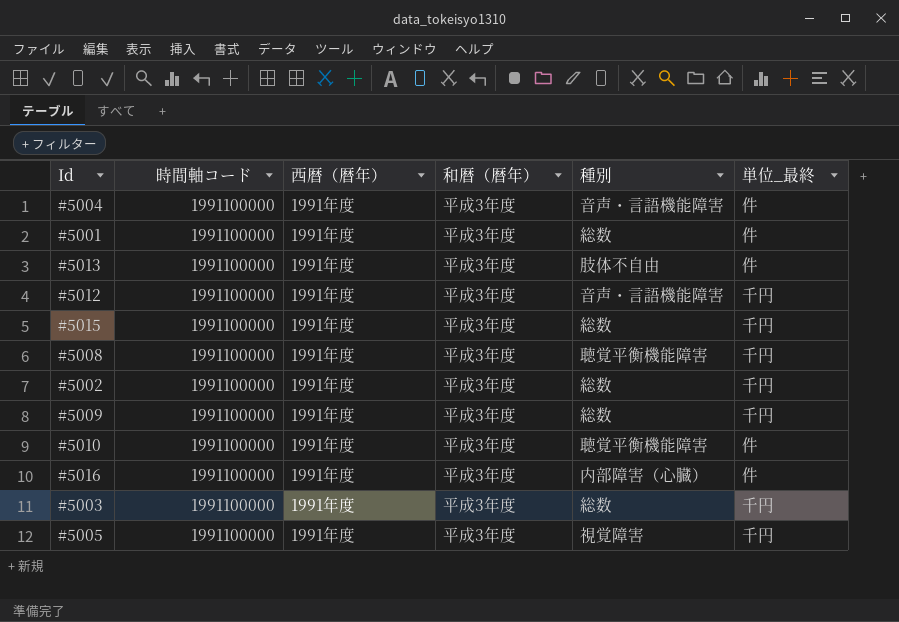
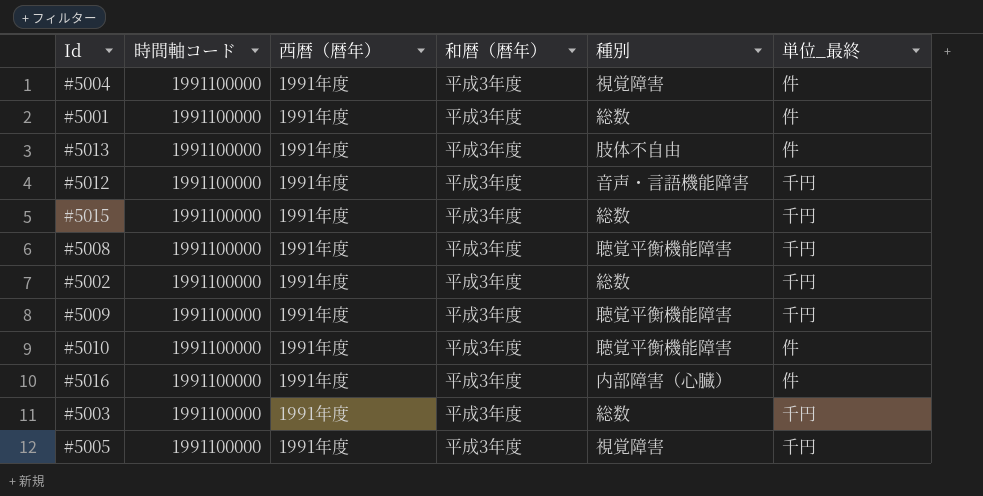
#5004 | 種別: 音声・言語機能障害 -> 視覚障害
#5009 | 種別: 総数 -> 聴覚平衡機能障害

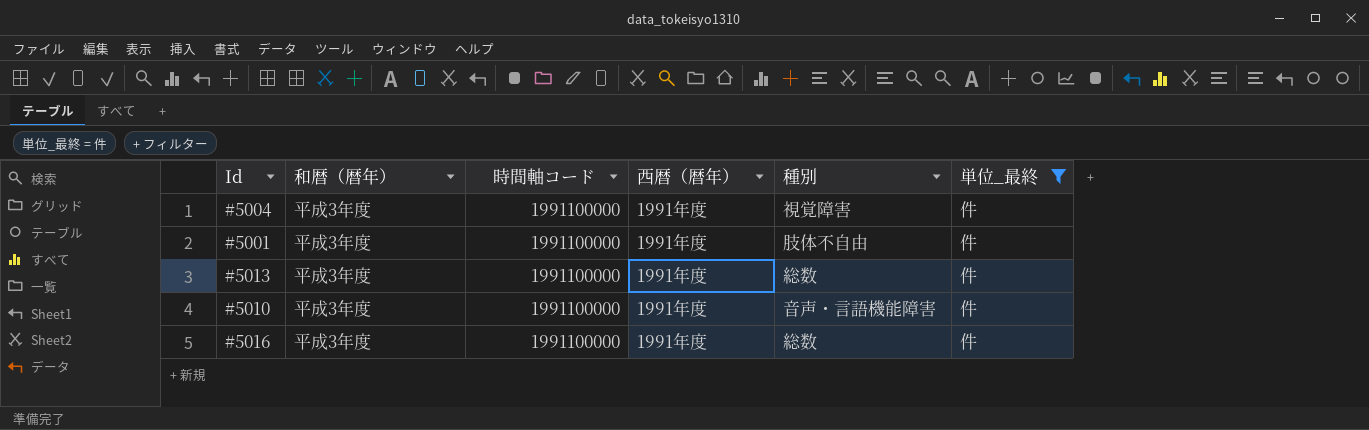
filter: none -> 単位_最終 = 件
column 和暦（暦年） | position: 4 -> 2
#5001 | 種別: 総数 -> 肢体不自由
#5013 | 種別: 肢体不自由 -> 総数
#5010 | 種別: 聴覚平衡機能障害 -> 音声・言語機能障害
#5016 | 種別: 内部障害（心臓） -> 総数

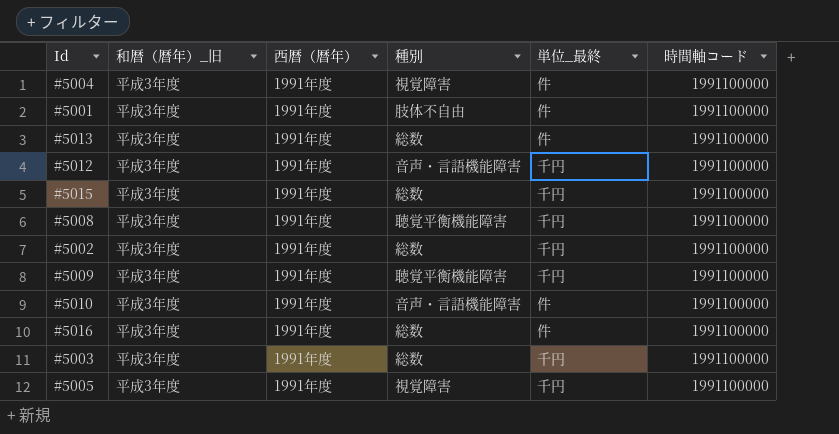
filter: 単位_最終 = 件 -> none
column name: 和暦（暦年） -> 和暦（暦年）_旧
column 時間軸コード | position: 3 -> 6

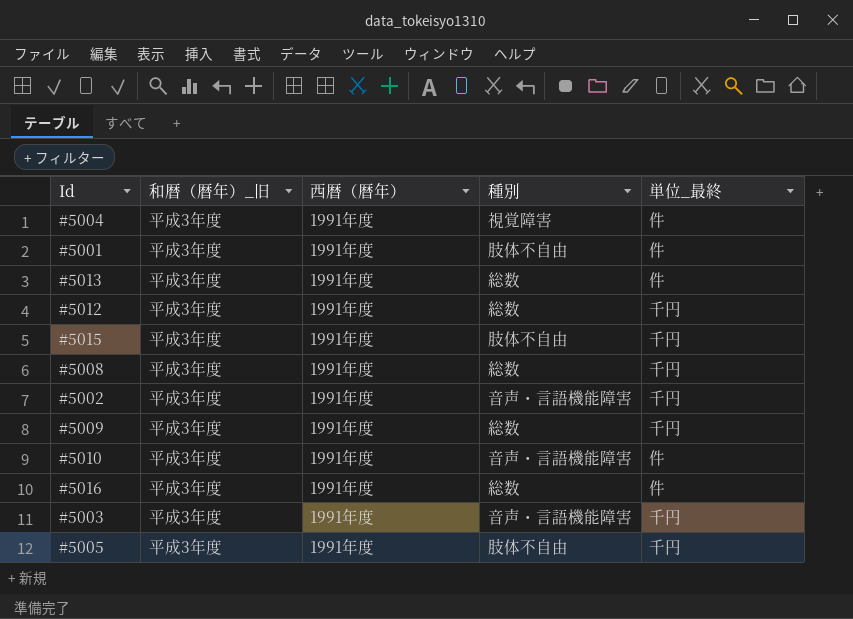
column 時間軸コード | position: 6 -> none
#5012 | 種別: 音声・言語機能障害 -> 総数
#5015 | 種別: 総数 -> 肢体不自由
#5008 | 種別: 聴覚平衡機能障害 -> 総数
#5002 | 種別: 総数 -> 音声・言語機能障害
#5009 | 種別: 聴覚平衡機能障害 -> 総数
#5003 | 種別: 総数 -> 音声・言語機能障害
#5005 | 種別: 視覚障害 -> 肢体不自由

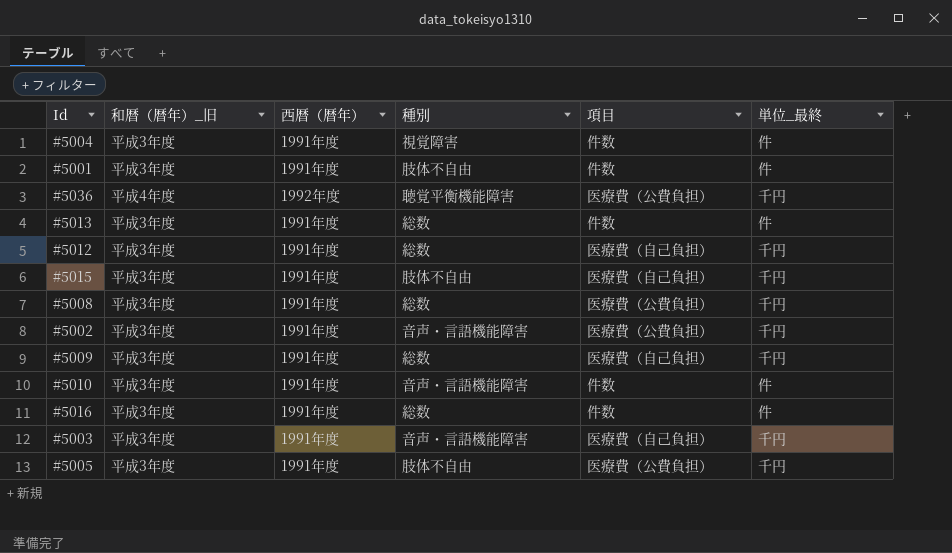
column 項目 | position: none -> 5
row #5036: none -> 平成4年度 | 1992年度 | 聴覚平衡機能障害 | 医療費（公費負担） | 千円

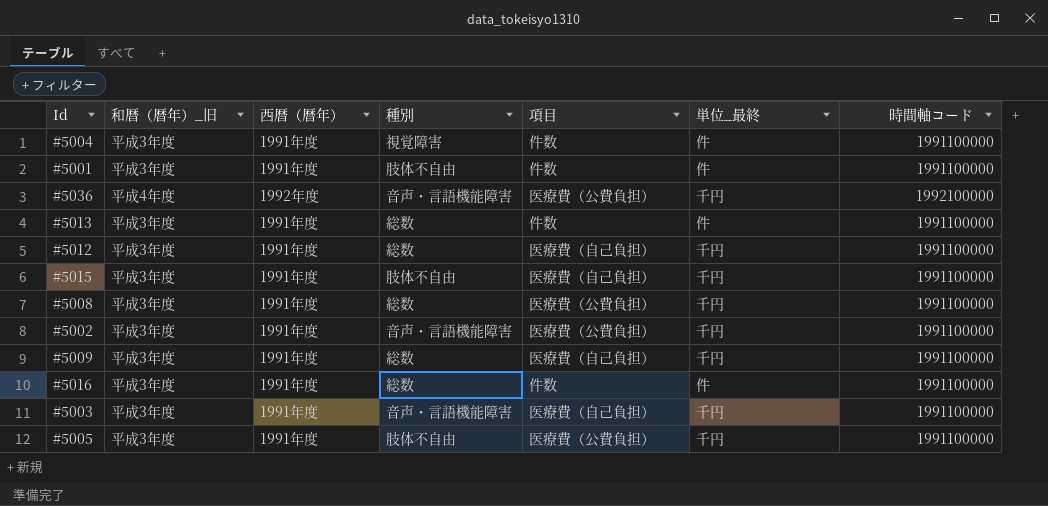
column 時間軸コード | position: none -> 7
row #5010: 平成3年度 | 1991年度 | 音声・言語機能障害 | 件数 | 件 -> none
#5036 | 種別: 聴覚平衡機能障害 -> 音声・言語機能障害

